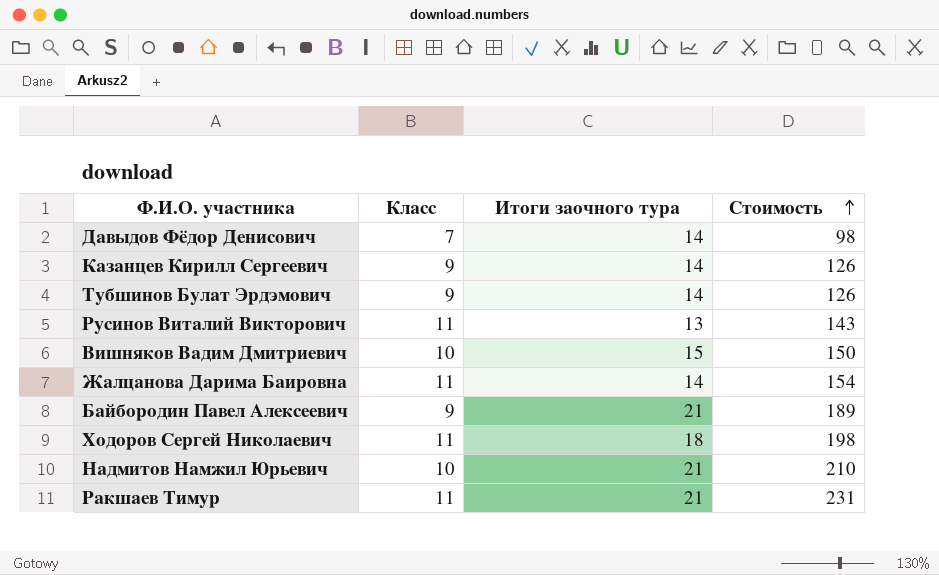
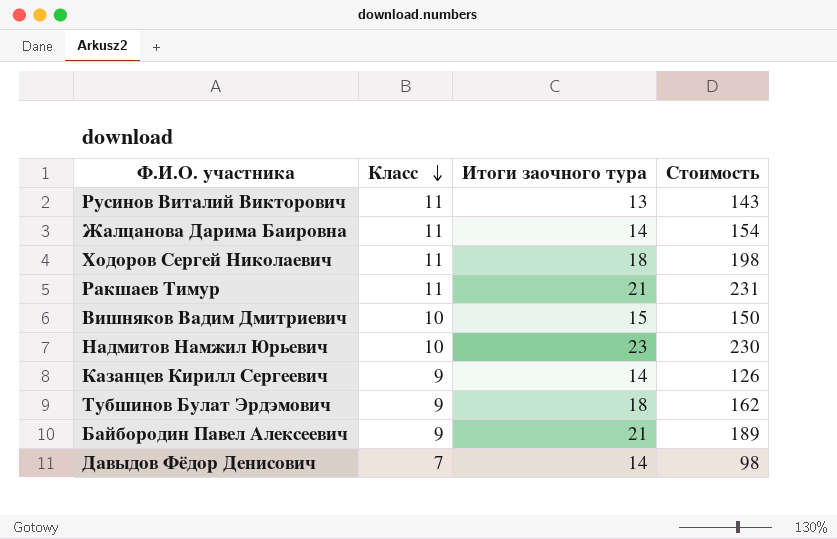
row order: Стоимость ascending -> Класс descending
Надмитов Намжил Юрьевич | Итоги заочного тура: 21 -> 23
Надмитов Намжил Юрьевич | Стоимость: 210 -> 230
Тубшинов Булат Эрдэмович | Итоги заочного тура: 14 -> 18
Тубшинов Булат Эрдэмович | Стоимость: 126 -> 162

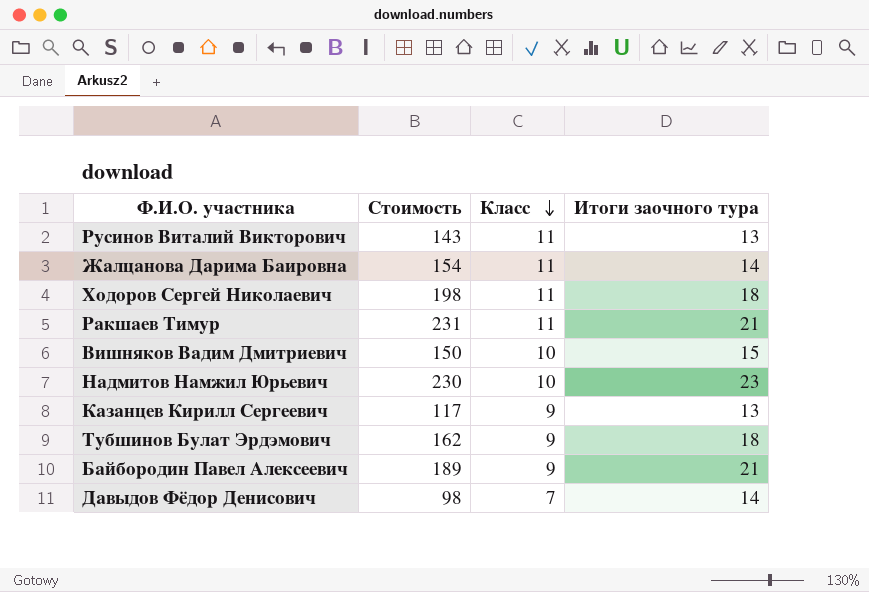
column Стоимость | position: 4 -> 2
Казанцев Кирилл Сергеевич | Стоимость: 126 -> 117
Казанцев Кирилл Сергеевич | Итоги заочного тура: 14 -> 13

